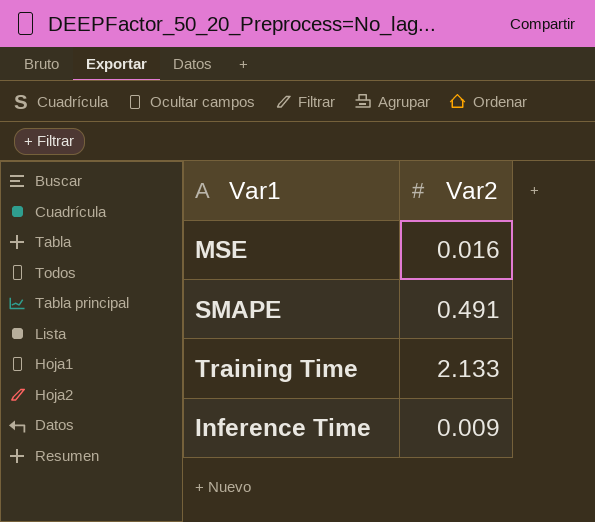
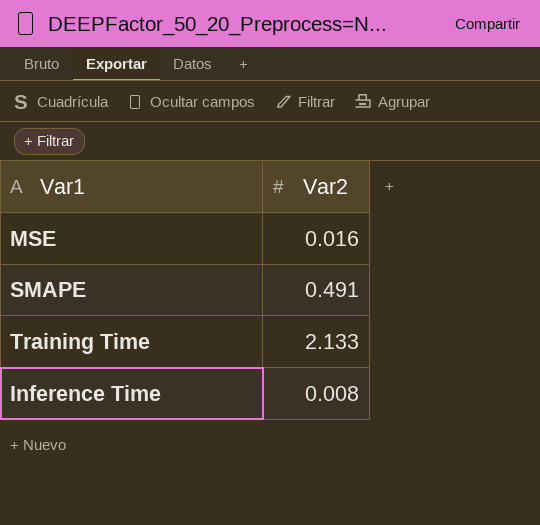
Inference Time | Var2: 0.009 -> 0.008

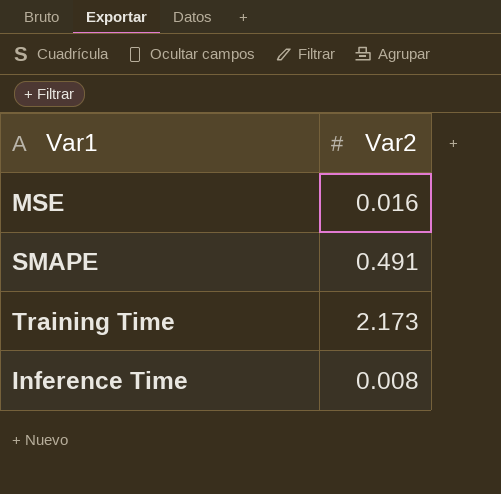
Training Time | Var2: 2.133 -> 2.173

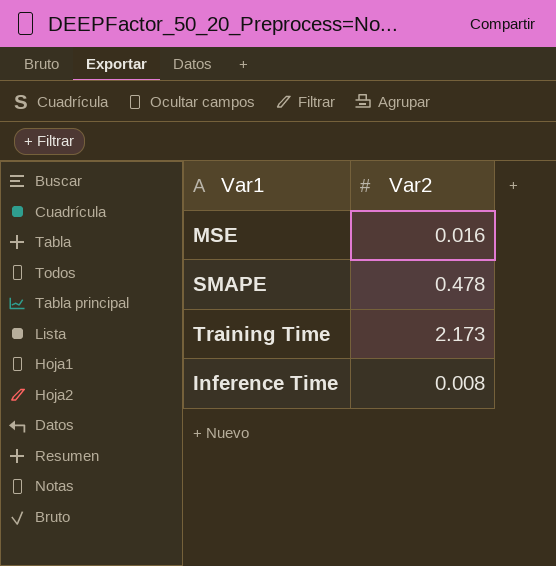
SMAPE | Var2: 0.491 -> 0.478

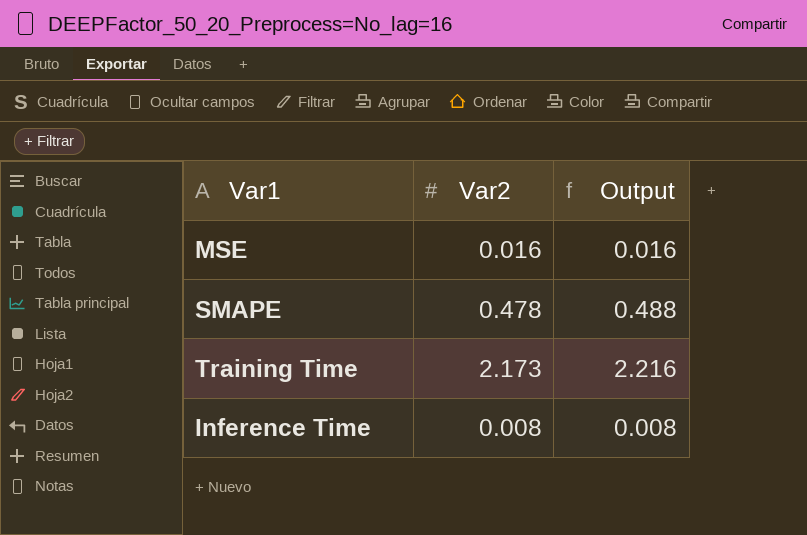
column Output | formula: none -> [Var2] * 1.02

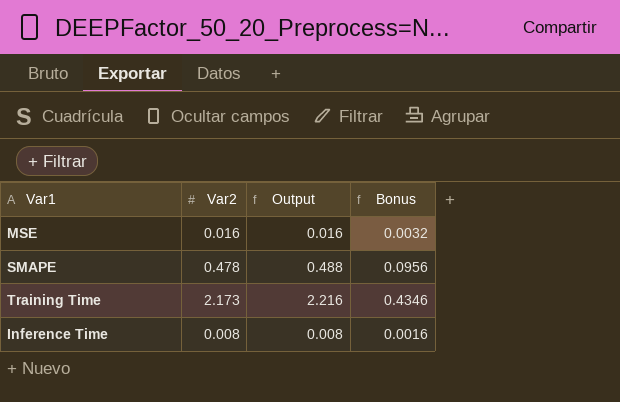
column Bonus | formula: none -> [Var2] * 0.2

